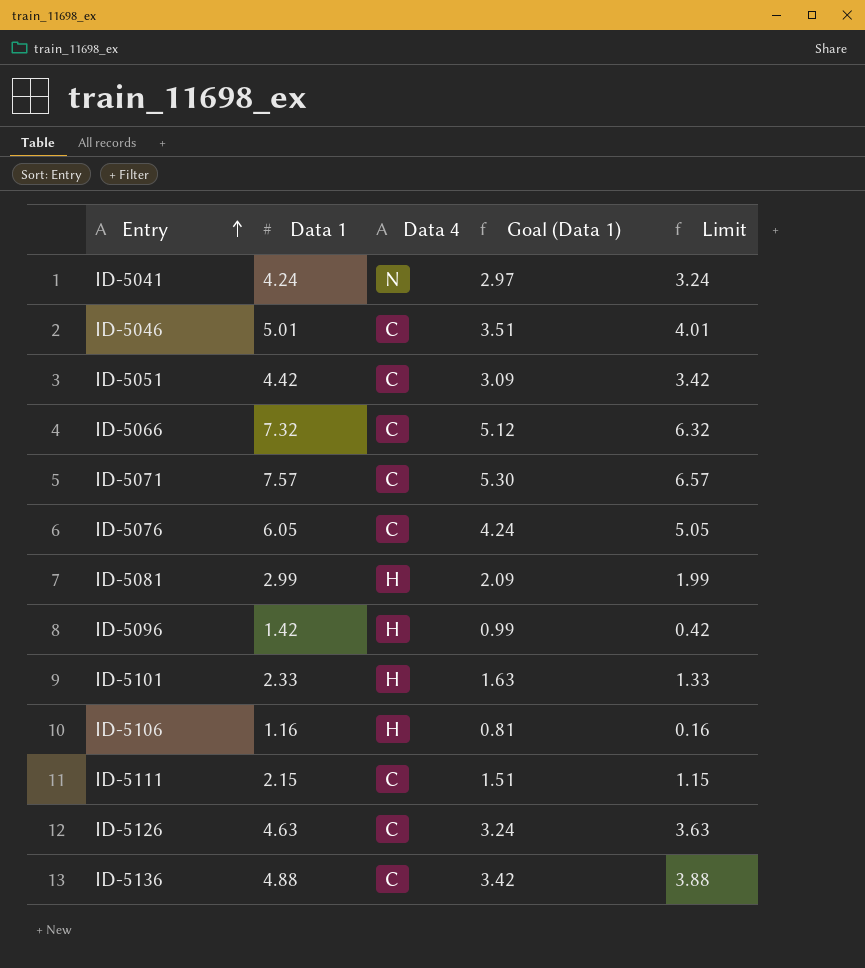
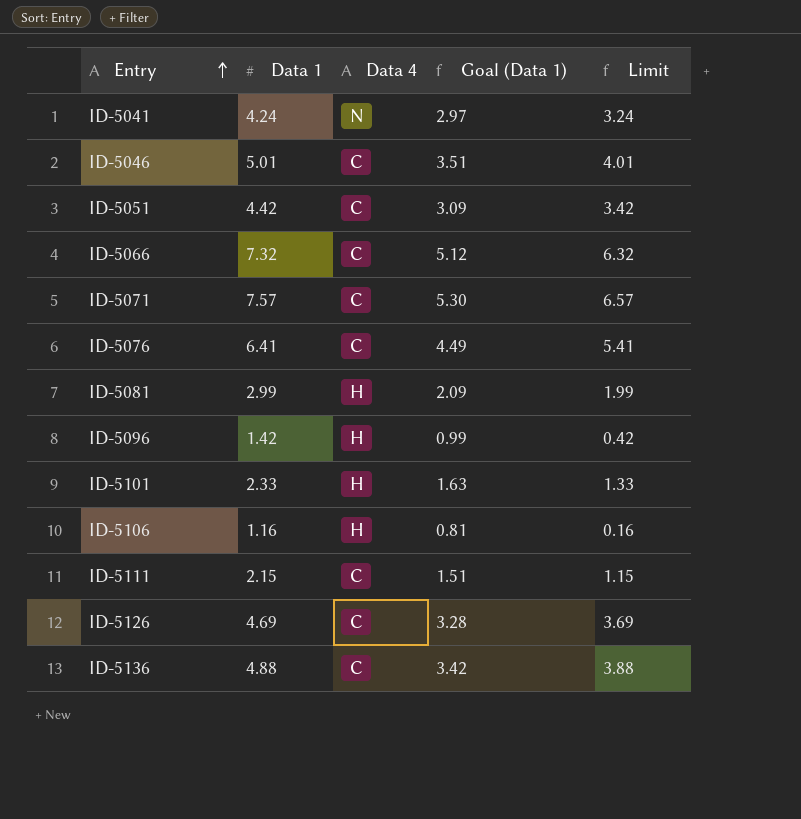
ID-5076 | Data 1: 6.05 -> 6.41
ID-5076 | Goal (Data 1): 4.24 -> 4.49
ID-5076 | Limit: 5.05 -> 5.41
ID-5126 | Data 1: 4.63 -> 4.69
ID-5126 | Goal (Data 1): 3.24 -> 3.28
ID-5126 | Limit: 3.63 -> 3.69

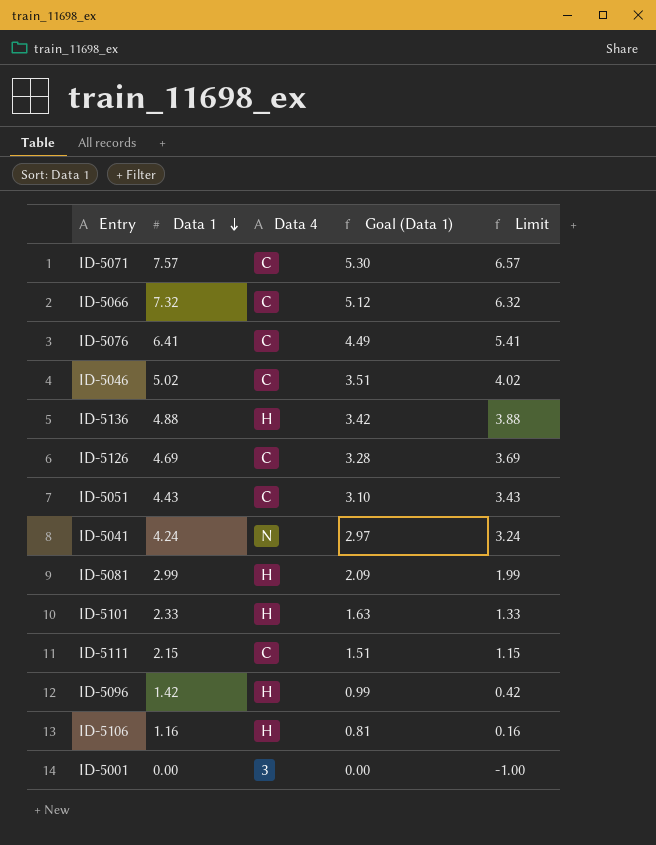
row order: Entry ascending -> Data 1 descending
ID-5046 | Data 1: 5.01 -> 5.02
ID-5046 | Limit: 4.01 -> 4.02
ID-5136 | Data 4: C -> H
ID-5051 | Data 1: 4.42 -> 4.43
ID-5051 | Goal (Data 1): 3.09 -> 3.10
ID-5051 | Limit: 3.42 -> 3.43
row ID-5001: none -> 0.00 | 3 | 0.00 | -1.00

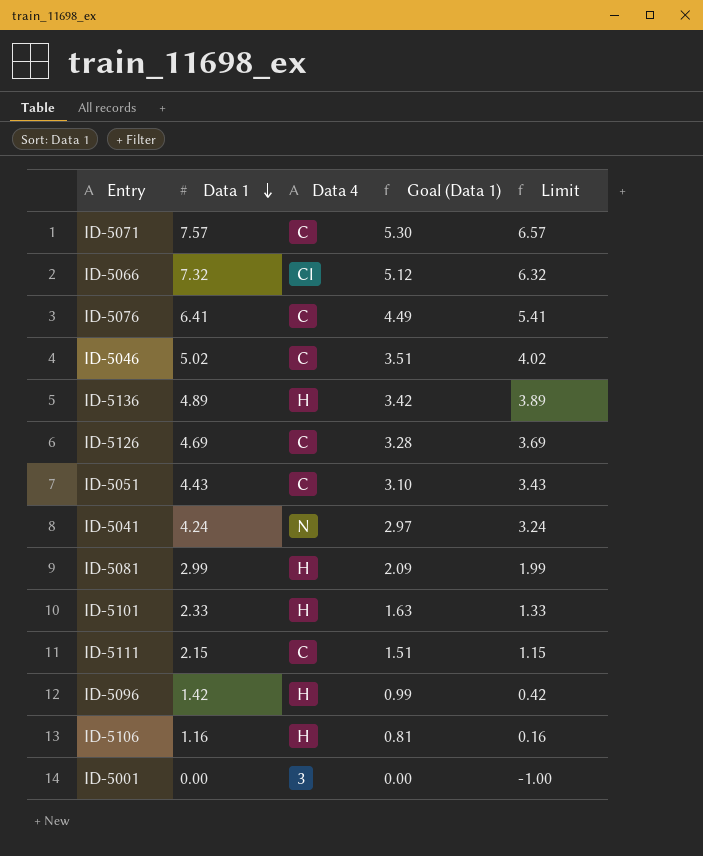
ID-5066 | Data 4: C -> Cl
ID-5136 | Data 1: 4.88 -> 4.89
ID-5136 | Limit: 3.88 -> 3.89

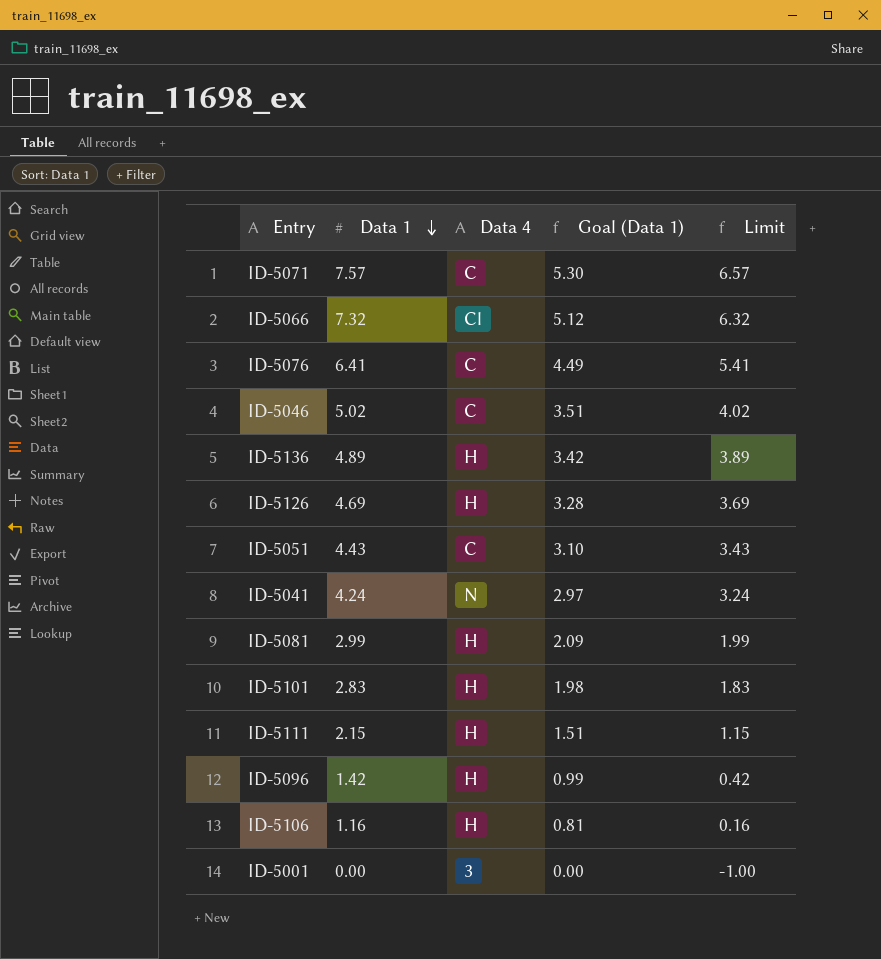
ID-5126 | Data 4: C -> H
ID-5101 | Data 1: 2.33 -> 2.83
ID-5101 | Goal (Data 1): 1.63 -> 1.98
ID-5101 | Limit: 1.33 -> 1.83
ID-5111 | Data 4: C -> H

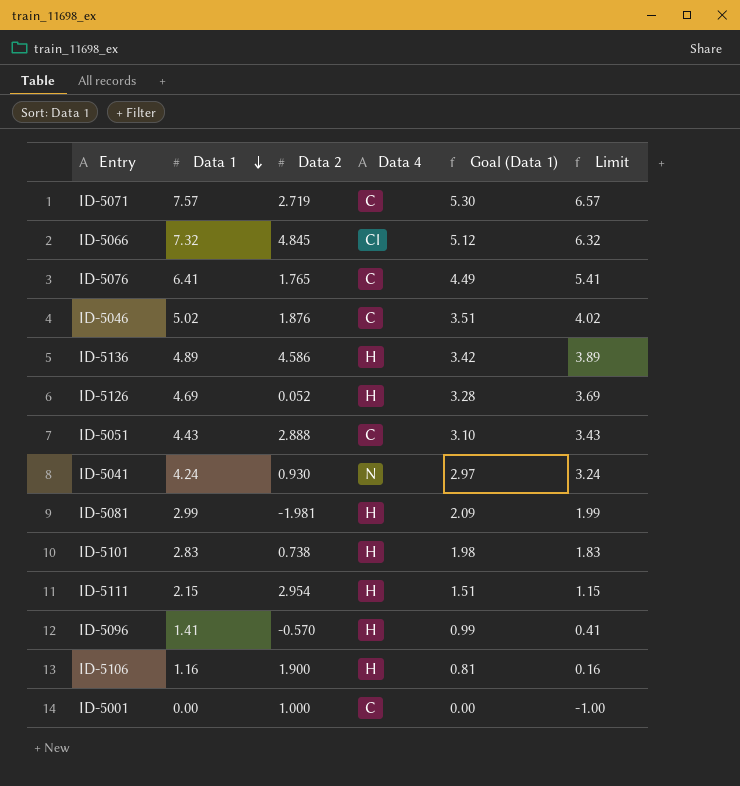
column Data 2 | position: none -> 3
ID-5096 | Data 1: 1.42 -> 1.41
ID-5096 | Limit: 0.42 -> 0.41
ID-5001 | Data 4: 3 -> C

